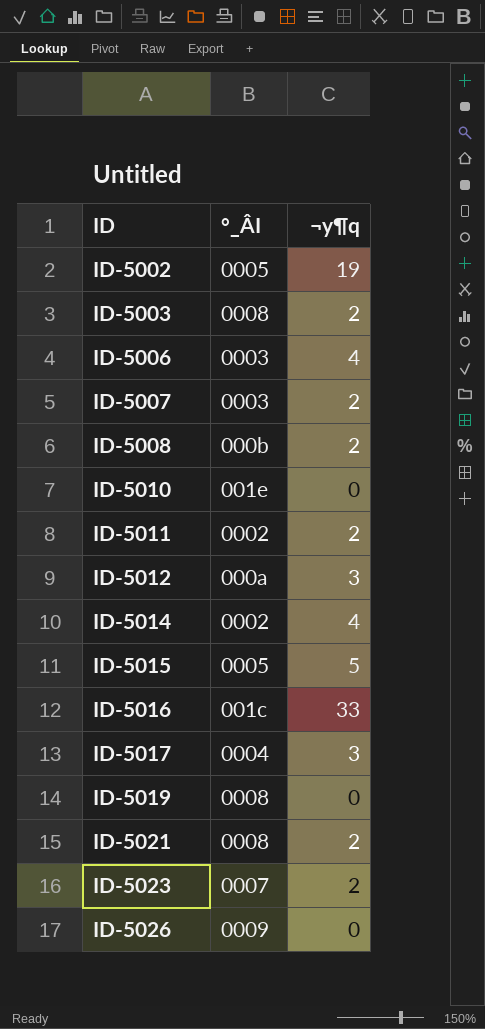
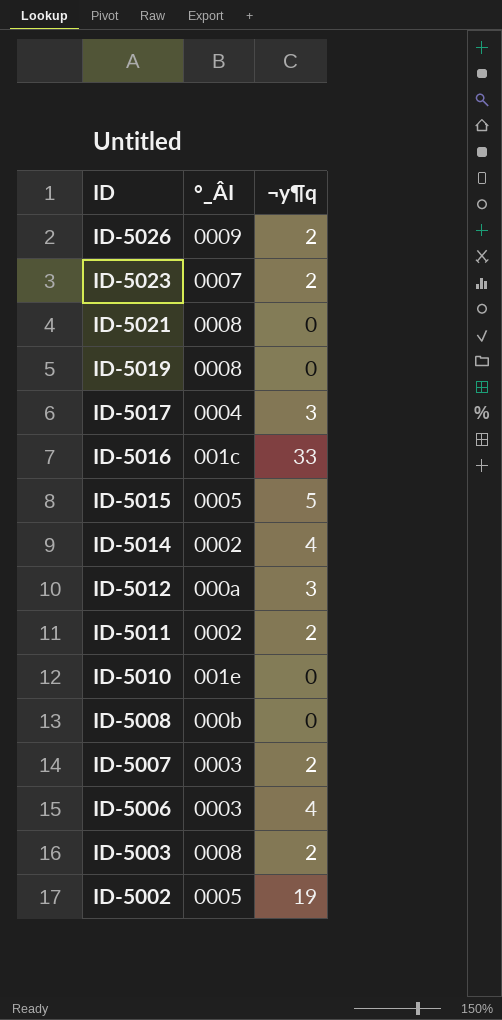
row order: ID ascending -> ID descending
ID-5026 | ¬y¶q: 0 -> 2
ID-5021 | ¬y¶q: 2 -> 0
ID-5008 | ¬y¶q: 2 -> 0

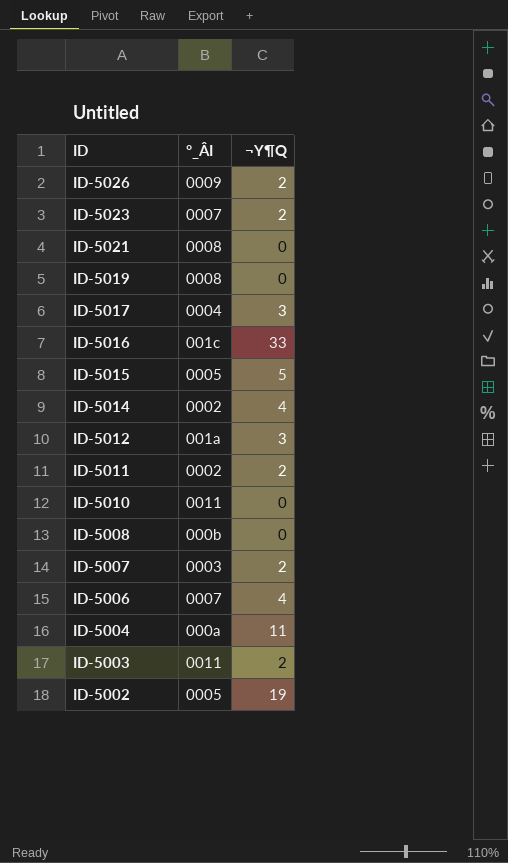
column name: ¬y¶q -> ¬Y¶Q
ID-5012 | °_ÂI: 000a -> 001a
ID-5010 | °_ÂI: 001e -> 0011
ID-5006 | °_ÂI: 0003 -> 0007
row ID-5004: none -> 000a | 11
ID-5003 | °_ÂI: 0008 -> 0011

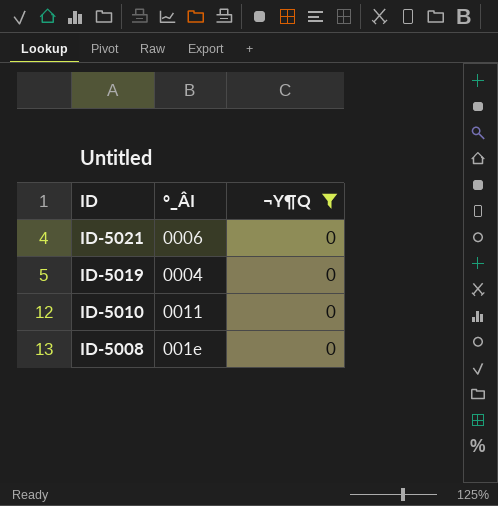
filter: none -> ¬Y¶Q = 0
ID-5021 | °_ÂI: 0008 -> 0006
ID-5019 | °_ÂI: 0008 -> 0004
ID-5008 | °_ÂI: 000b -> 001e

